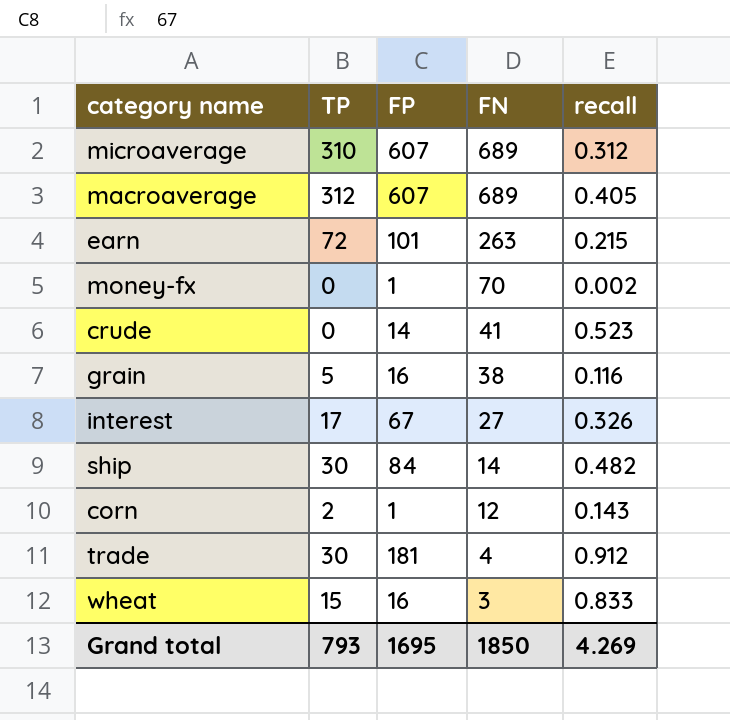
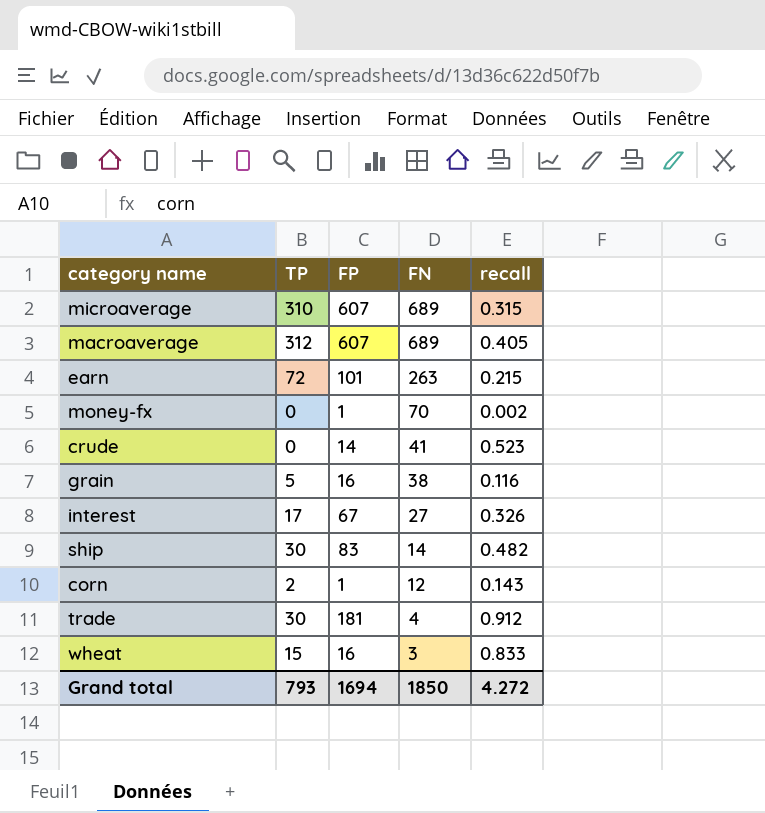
microaverage | recall: 0.312 -> 0.315
ship | FP: 84 -> 83
Grand total | FP: 1695 -> 1694
Grand total | recall: 4.269 -> 4.272

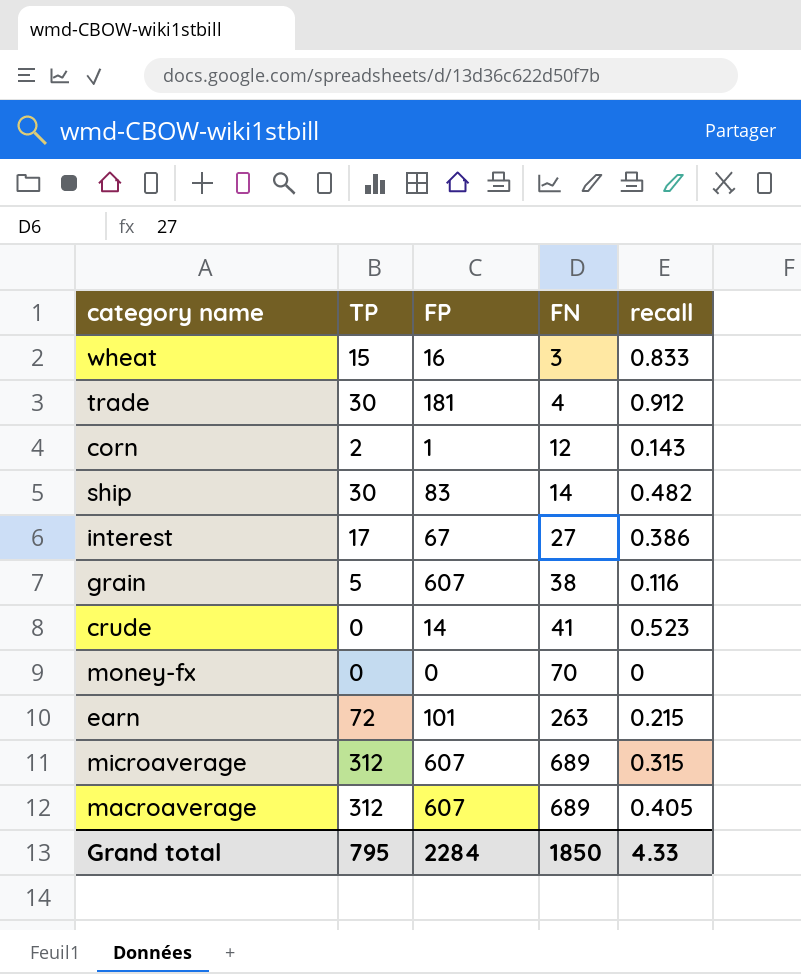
row order: FN descending -> FN ascending
interest | recall: 0.326 -> 0.386
grain | FP: 16 -> 607
money-fx | FP: 1 -> 0
money-fx | recall: 0.002 -> 0
microaverage | TP: 310 -> 312
Grand total | TP: 793 -> 795
Grand total | FP: 1694 -> 2284
Grand total | recall: 4.272 -> 4.33

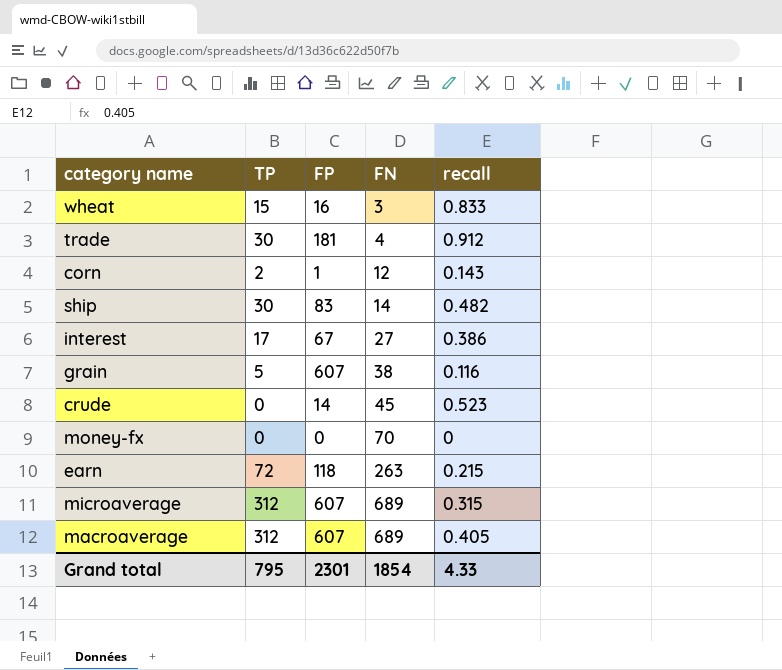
crude | FN: 41 -> 45
earn | FP: 101 -> 118
Grand total | FP: 2284 -> 2301
Grand total | FN: 1850 -> 1854

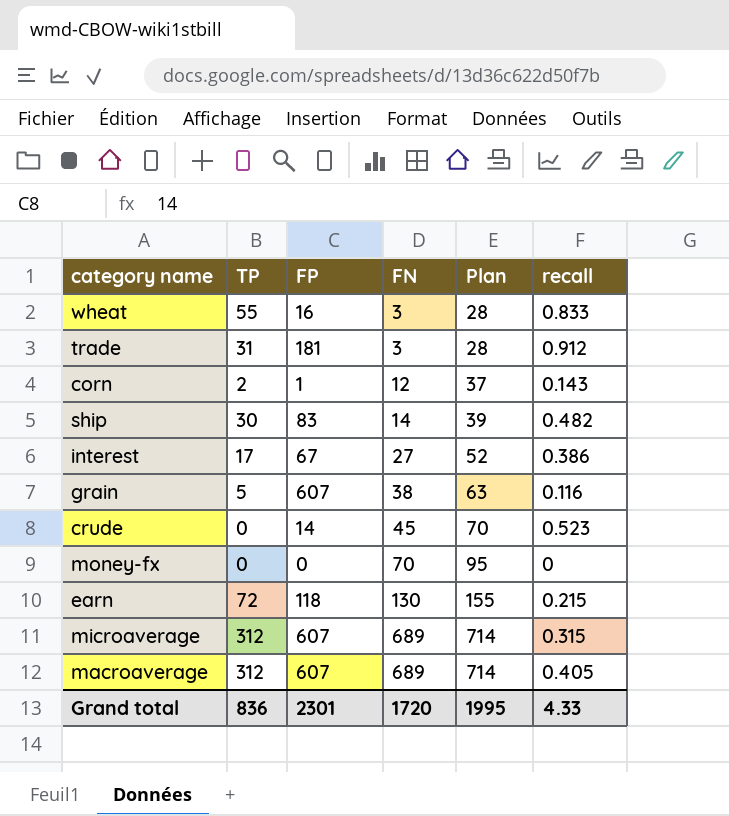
column Plan | formula: none -> [FN] + 25
wheat | TP: 15 -> 55
trade | TP: 30 -> 31
trade | FN: 4 -> 3
earn | FN: 263 -> 130
Grand total | TP: 795 -> 836
Grand total | FN: 1854 -> 1720

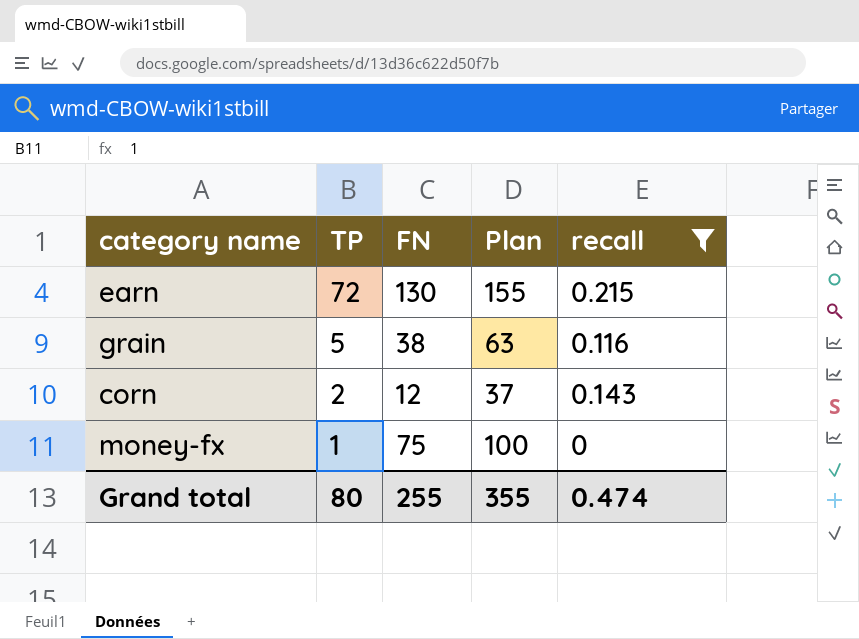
filter: none -> recall <= 0.215
row order: FN ascending -> TP descending
column FP | position: 3 -> none
money-fx | TP: 0 -> 1
money-fx | FN: 70 -> 75
money-fx | Plan: 95 -> 100
Grand total | TP: 836 -> 80
Grand total | FN: 1720 -> 255
Grand total | Plan: 1995 -> 355
Grand total | recall: 4.33 -> 0.474

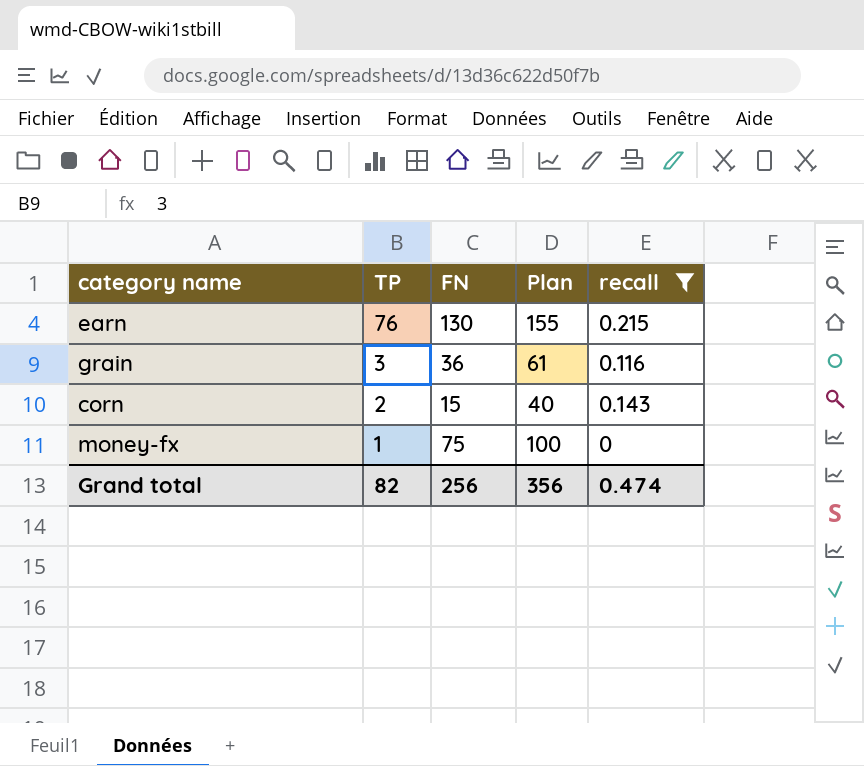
earn | TP: 72 -> 76
grain | TP: 5 -> 3
grain | FN: 38 -> 36
grain | Plan: 63 -> 61
corn | FN: 12 -> 15
corn | Plan: 37 -> 40
Grand total | TP: 80 -> 82
Grand total | FN: 255 -> 256
Grand total | Plan: 355 -> 356

